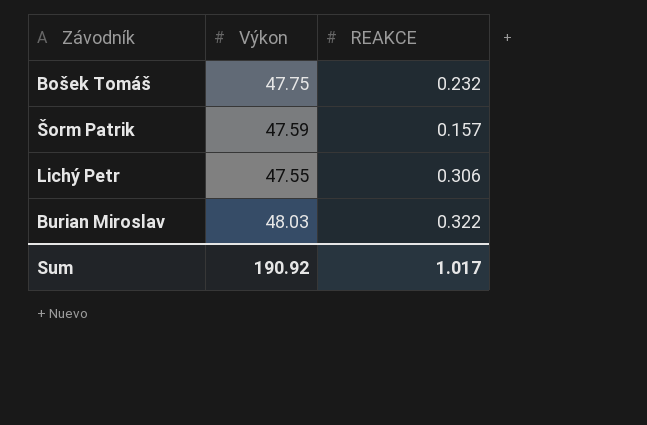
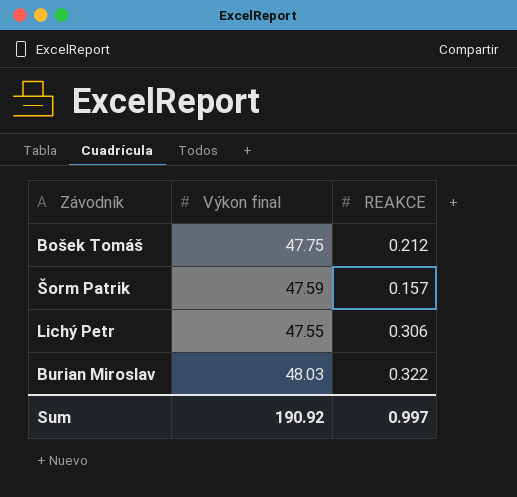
column name: Výkon -> Výkon final
Bošek Tomáš | REAKCE: 0.232 -> 0.212
Sum | REAKCE: 1.017 -> 0.997

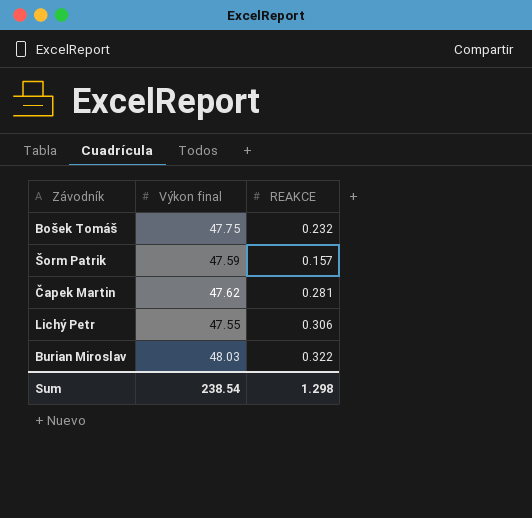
Bošek Tomáš | REAKCE: 0.212 -> 0.232
row Čapek Martin: none -> 47.62 | 0.281
Sum | Výkon final: 190.92 -> 238.54
Sum | REAKCE: 0.997 -> 1.298

